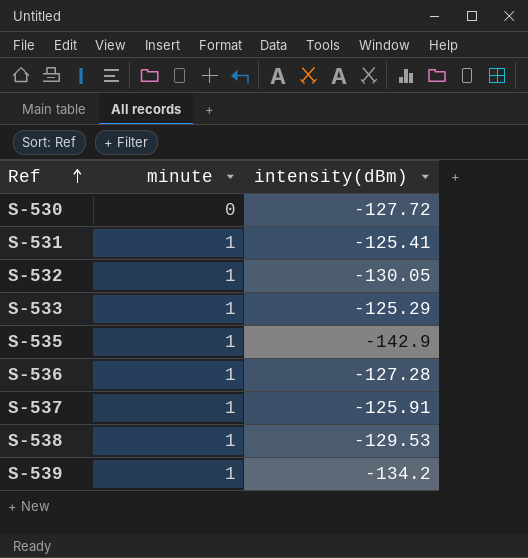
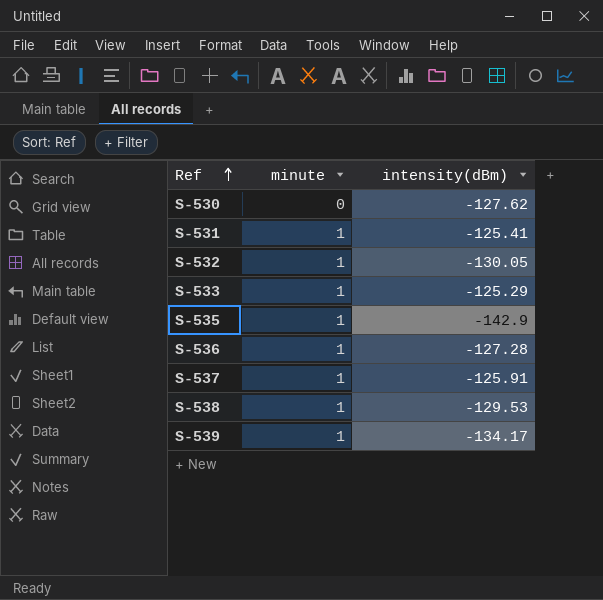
S-530 | intensity(dBm): -127.72 -> -127.62
S-539 | intensity(dBm): -134.2 -> -134.17

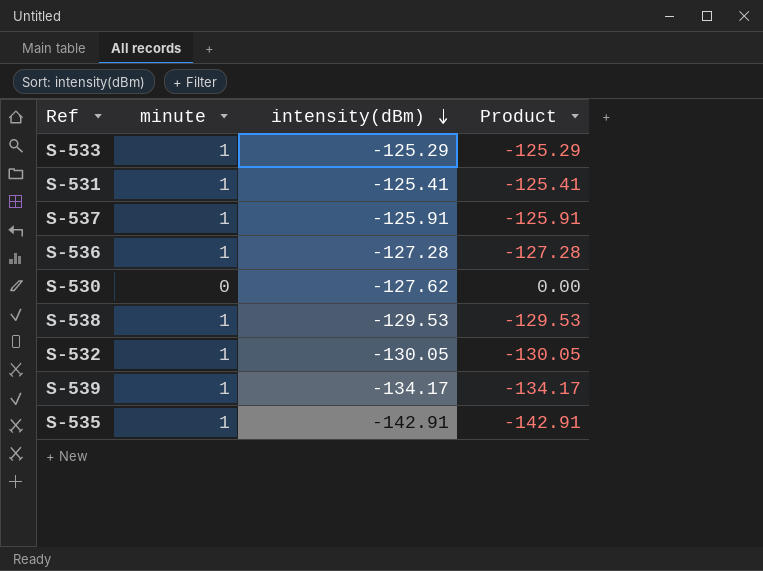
row order: Ref ascending -> intensity(dBm) descending
column Product | formula: none -> [minute] * [intensity(dBm)]
S-535 | intensity(dBm): -142.9 -> -142.91

